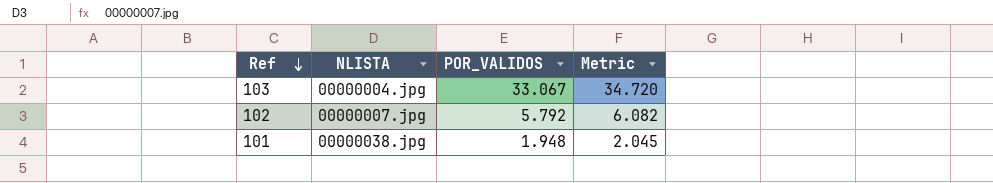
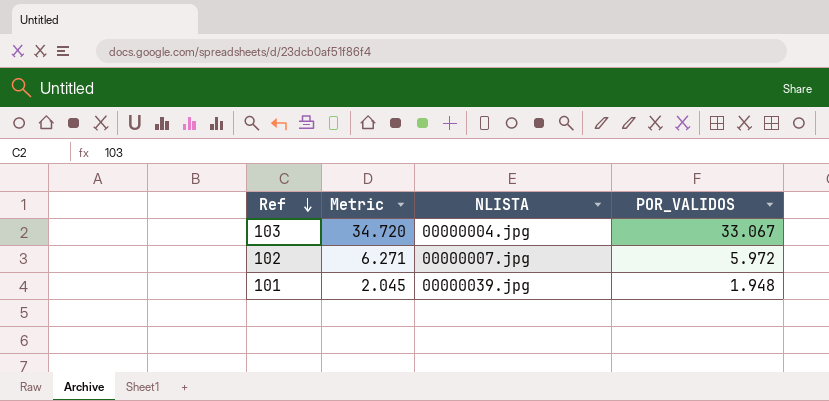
column Metric | position: 4 -> 2
102 | Metric: 6.082 -> 6.271
102 | POR_VALIDOS: 5.792 -> 5.972
101 | NLISTA: 00000038.jpg -> 00000039.jpg

